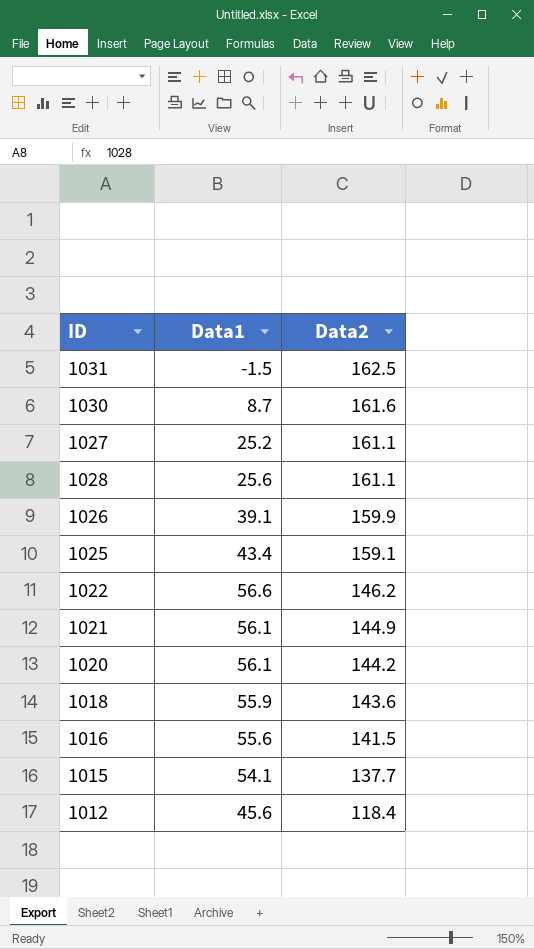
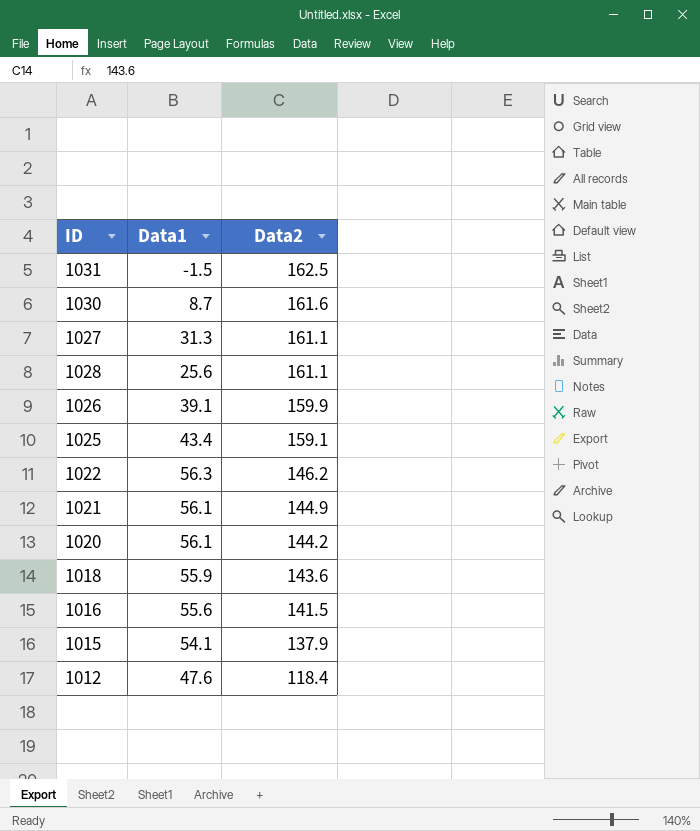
1027 | Data1: 25.2 -> 31.3
1022 | Data1: 56.6 -> 56.3
1015 | Data2: 137.7 -> 137.9
1012 | Data1: 45.6 -> 47.6

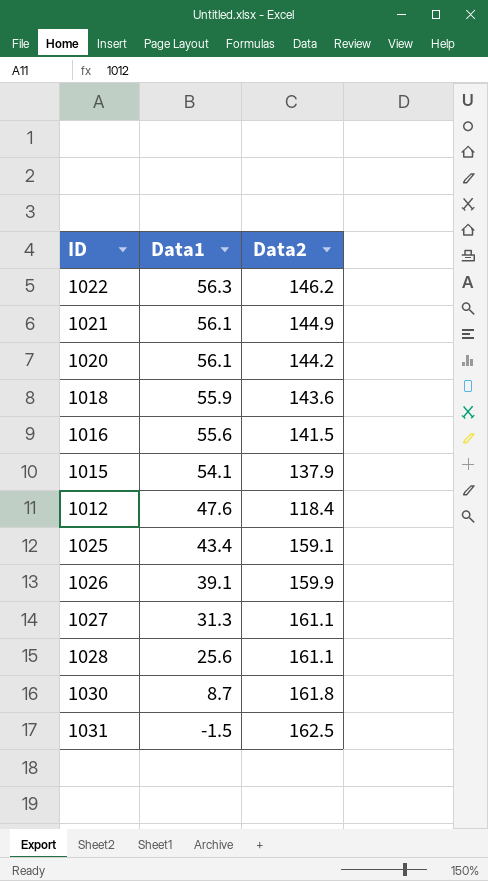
row order: Data2 descending -> Data1 descending
1030 | Data2: 161.6 -> 161.8

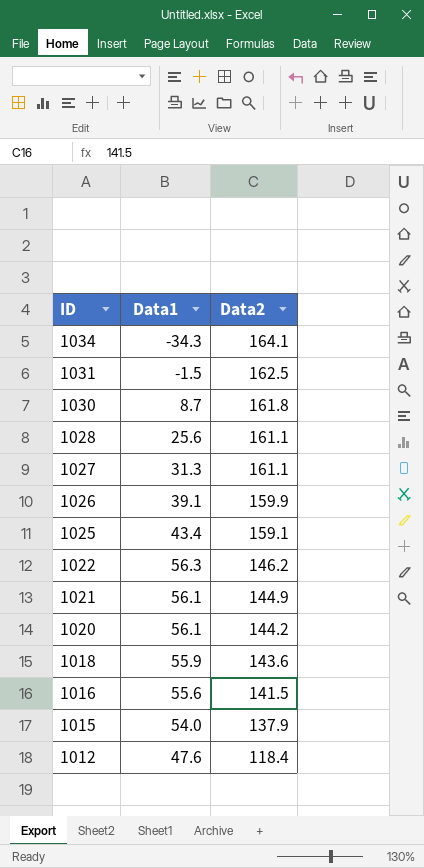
row order: Data1 descending -> ID descending
row 1034: none -> -34.3 | 164.1
1015 | Data1: 54.1 -> 54.0

